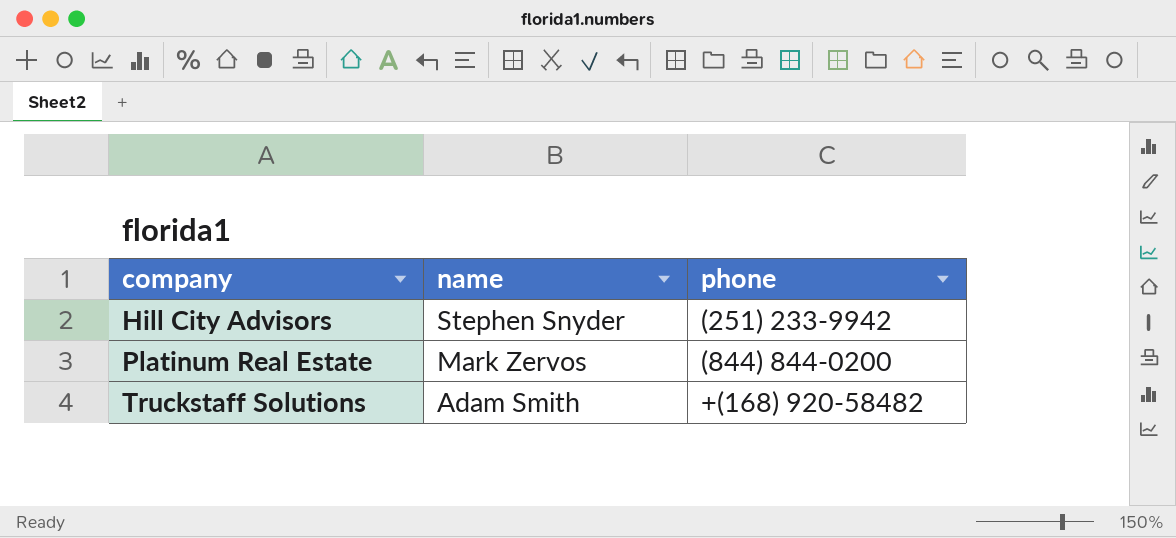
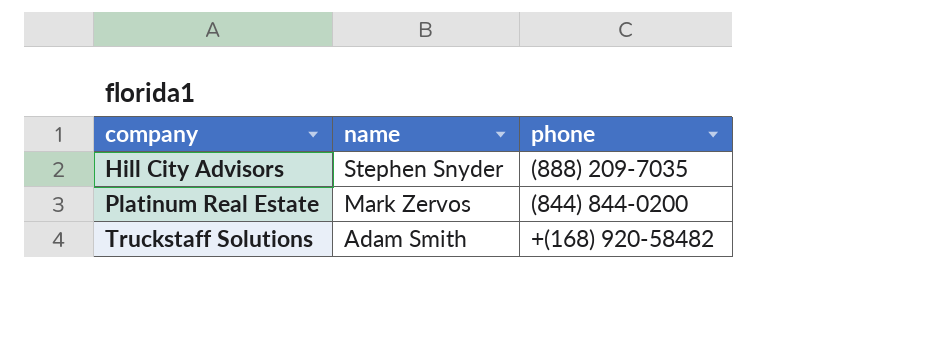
Hill City Advisors | phone: (251) 233-9942 -> (888) 209-7035

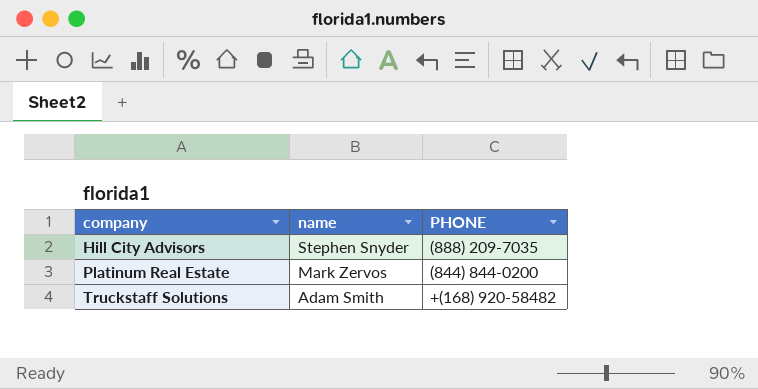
column name: phone -> PHONE

